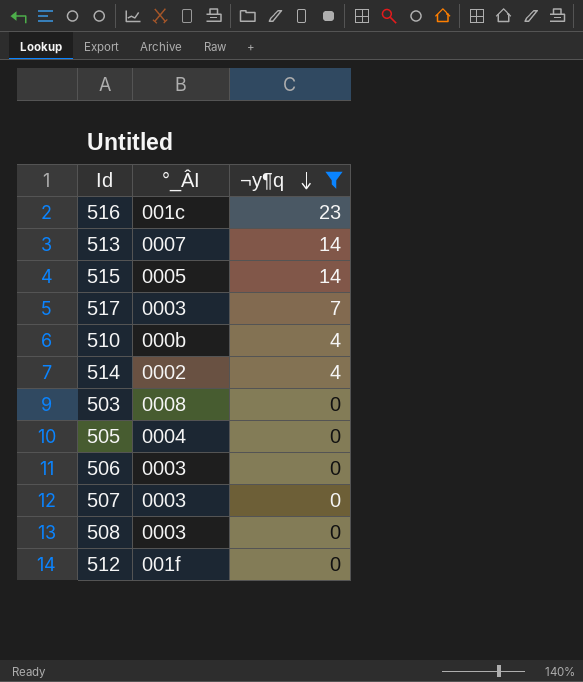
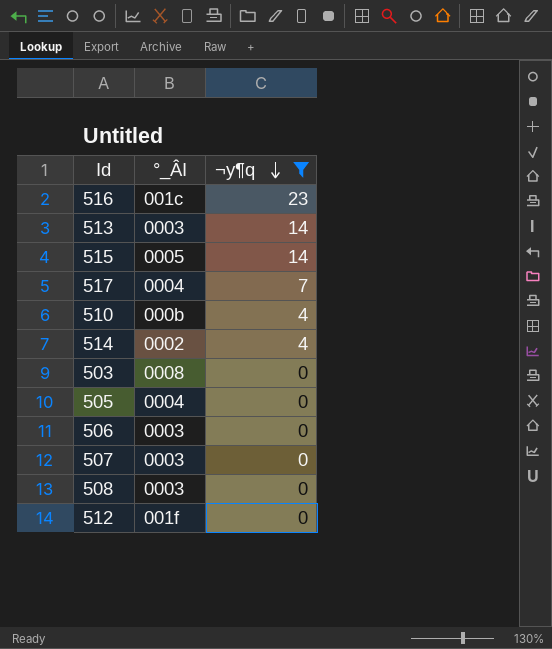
513 | °_ÂI: 0007 -> 0003
517 | °_ÂI: 0003 -> 0004

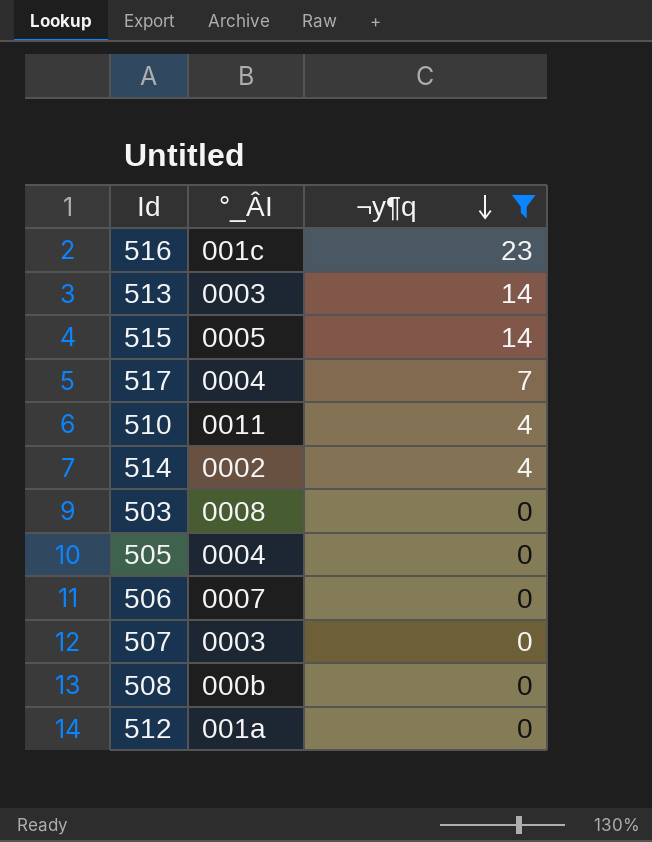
510 | °_ÂI: 000b -> 0011
506 | °_ÂI: 0003 -> 0007
508 | °_ÂI: 0003 -> 000b
512 | °_ÂI: 001f -> 001a

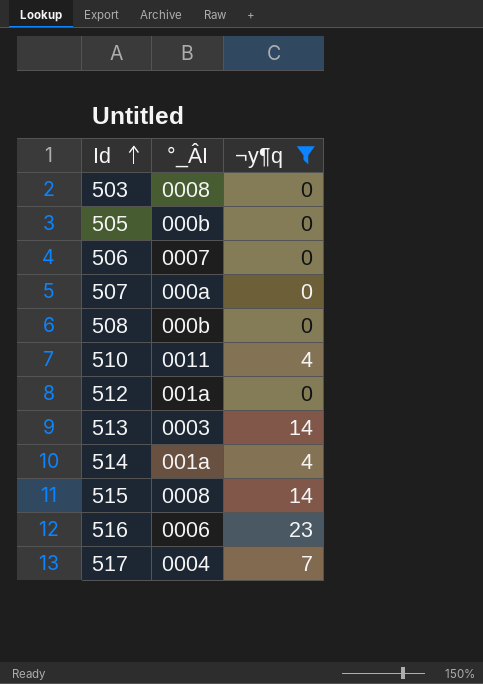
row order: ¬y¶q descending -> Id ascending
505 | °_ÂI: 0004 -> 000b
507 | °_ÂI: 0003 -> 000a
514 | °_ÂI: 0002 -> 001a
515 | °_ÂI: 0005 -> 0008
516 | °_ÂI: 001c -> 0006

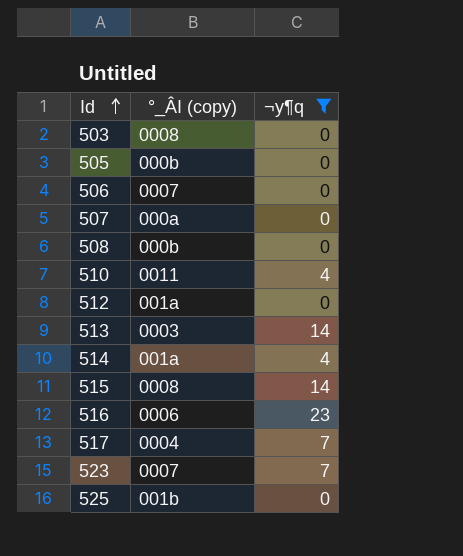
column name: °_ÂI -> °_ÂI (copy)
row 523: none -> 0007 | 7
row 525: none -> 001b | 0

